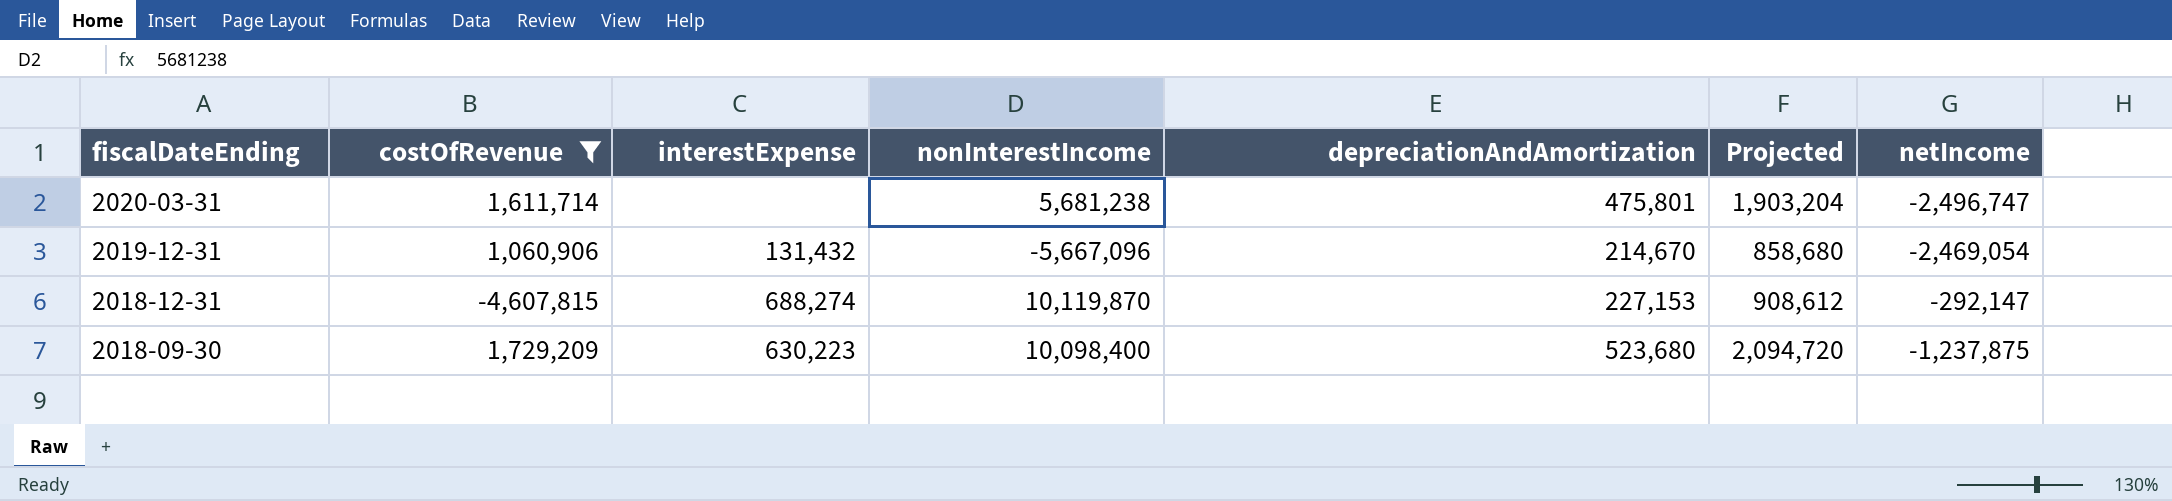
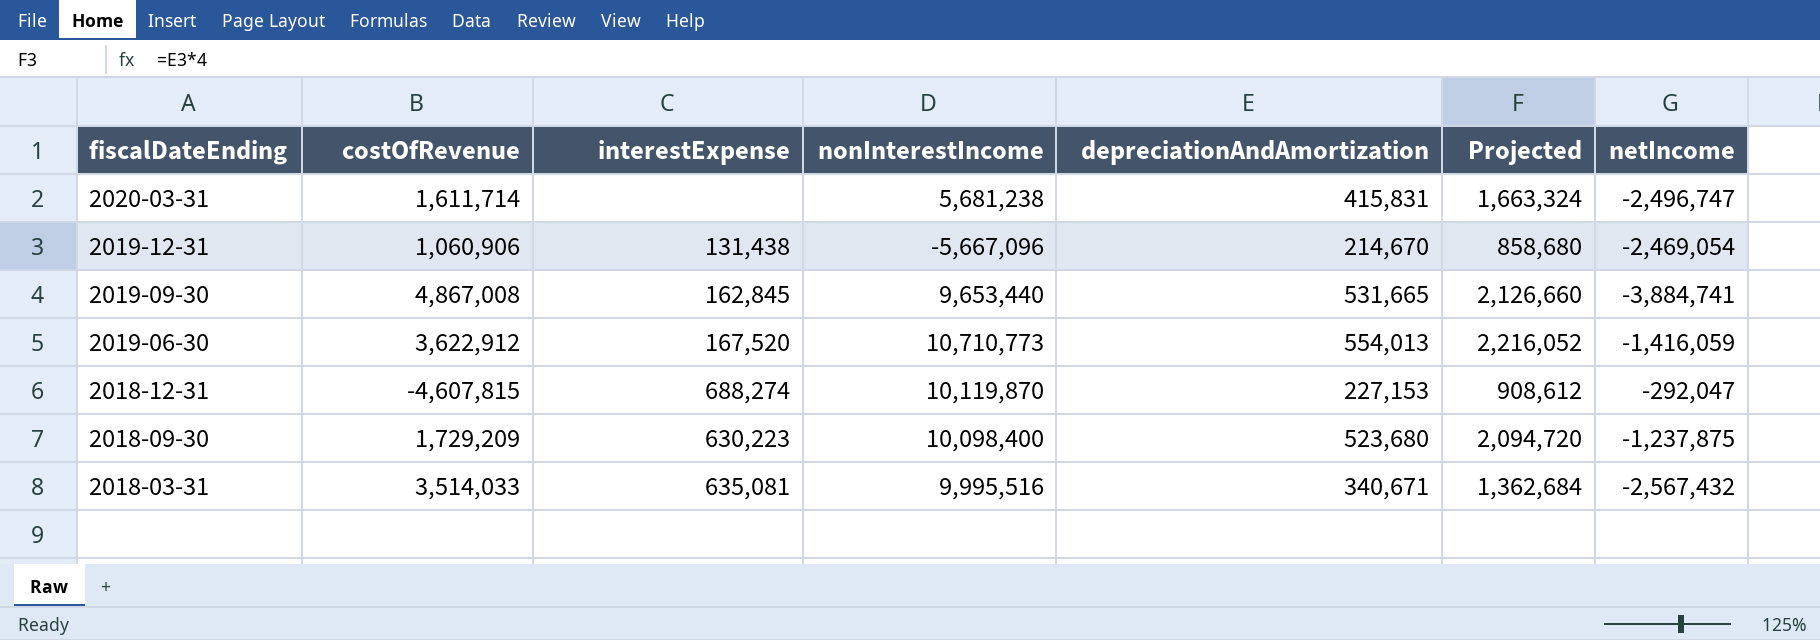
filter: costOfRevenue <= 1,729,209 -> none
2020-03-31 | depreciationAndAmortization: 475,801 -> 415,831
2020-03-31 | Projected: 1,903,204 -> 1,663,324
2019-12-31 | interestExpense: 131,432 -> 131,438
2018-12-31 | netIncome: -292,147 -> -292,047

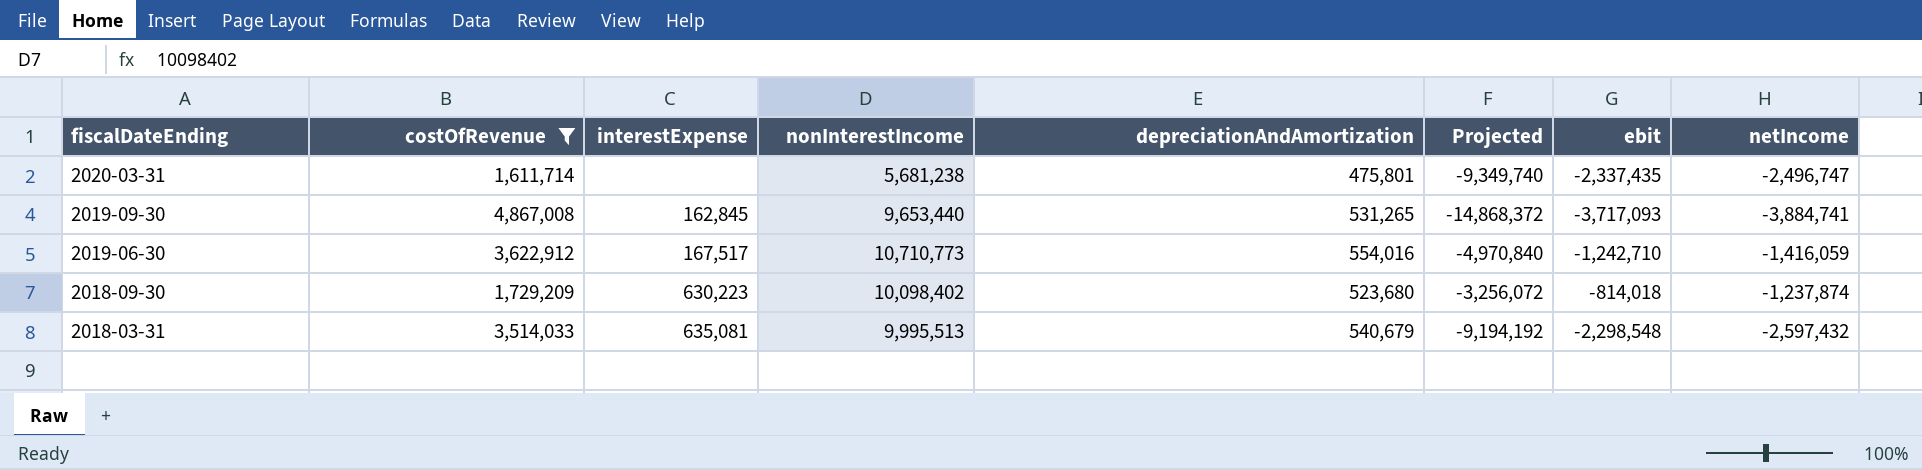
filter: none -> costOfRevenue >= 1,611,714
column Projected | formula: [depreciationAndAmortization] * 4 -> [ebit] * 4
column ebit | position: none -> 7
2020-03-31 | depreciationAndAmortization: 415,831 -> 475,801
2019-09-30 | depreciationAndAmortization: 531,665 -> 531,265
2019-06-30 | interestExpense: 167,520 -> 167,517
2019-06-30 | depreciationAndAmortization: 554,013 -> 554,016
2018-09-30 | nonInterestIncome: 10,098,400 -> 10,098,402
2018-09-30 | netIncome: -1,237,875 -> -1,237,874
2018-03-31 | nonInterestIncome: 9,995,516 -> 9,995,513
2018-03-31 | depreciationAndAmortization: 340,671 -> 540,679
2018-03-31 | netIncome: -2,567,432 -> -2,597,432

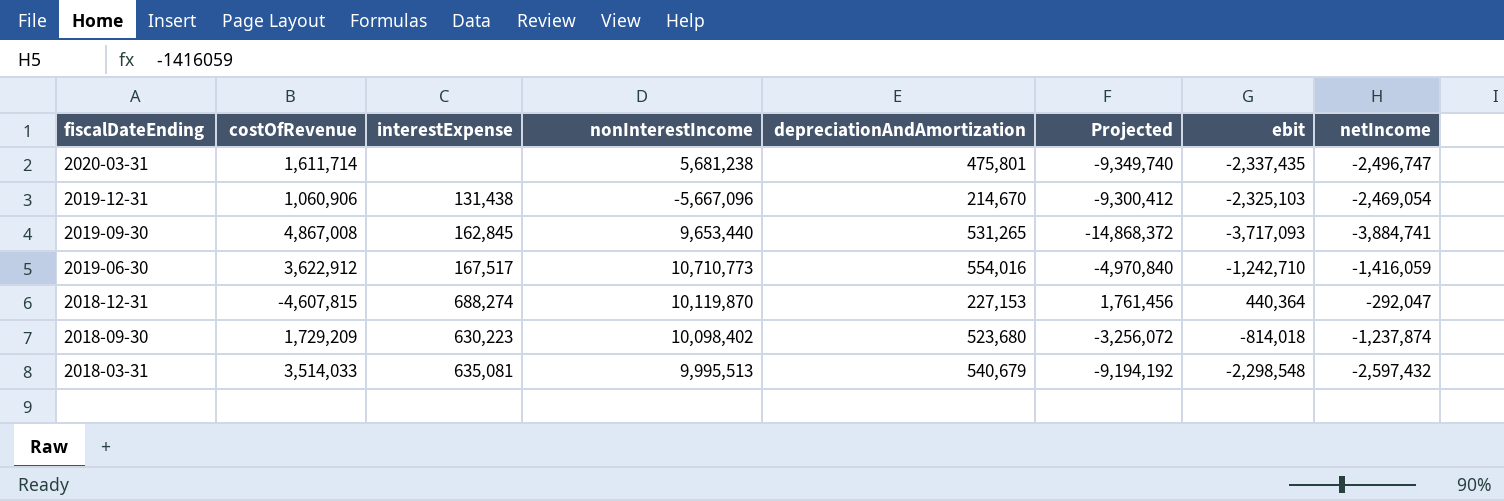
filter: costOfRevenue >= 1,611,714 -> none

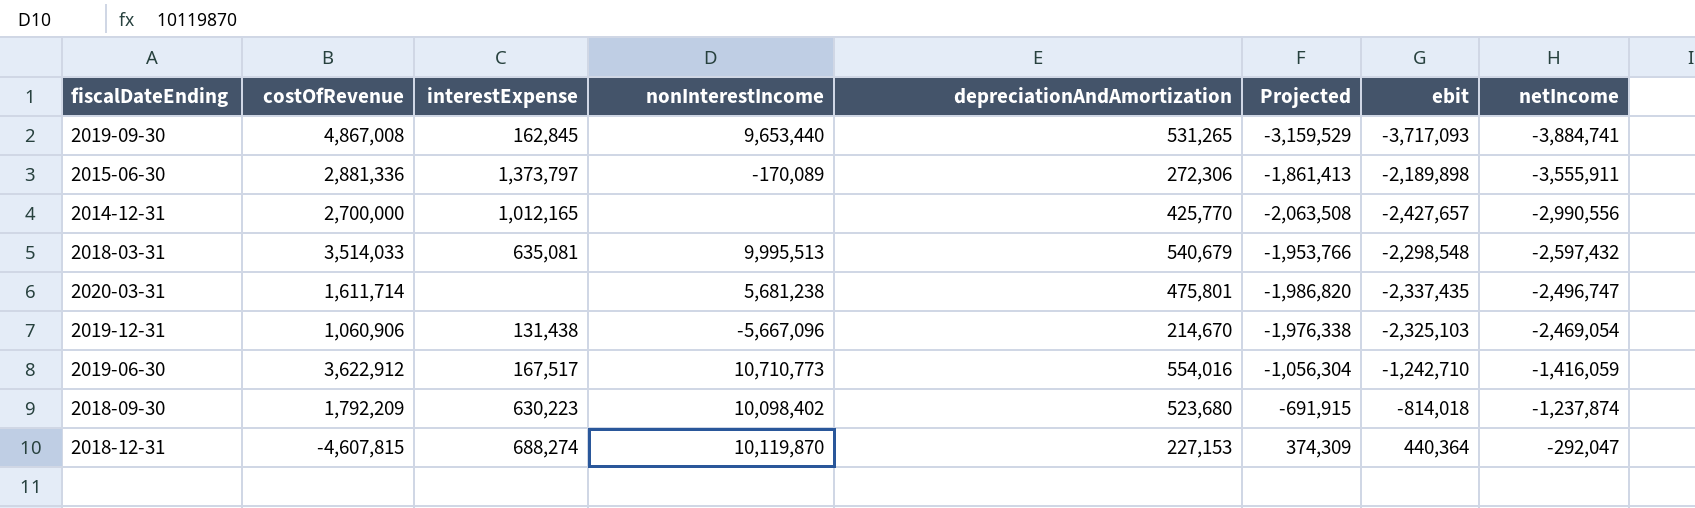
row order: fiscalDateEnding descending -> netIncome ascending
column Projected | formula: [ebit] * 4 -> [ebit] * 0.85
row 2015-06-30: none -> 2,881,336 | 1,373,797 | -170,089 | 272,306 | -1,861,413 | -2,189,898 | -3,555,911
row 2014-12-31: none -> 2,700,000 | 1,012,165 | none | 425,770 | -2,063,508 | -2,427,657 | -2,990,556
2018-09-30 | costOfRevenue: 1,729,209 -> 1,792,209

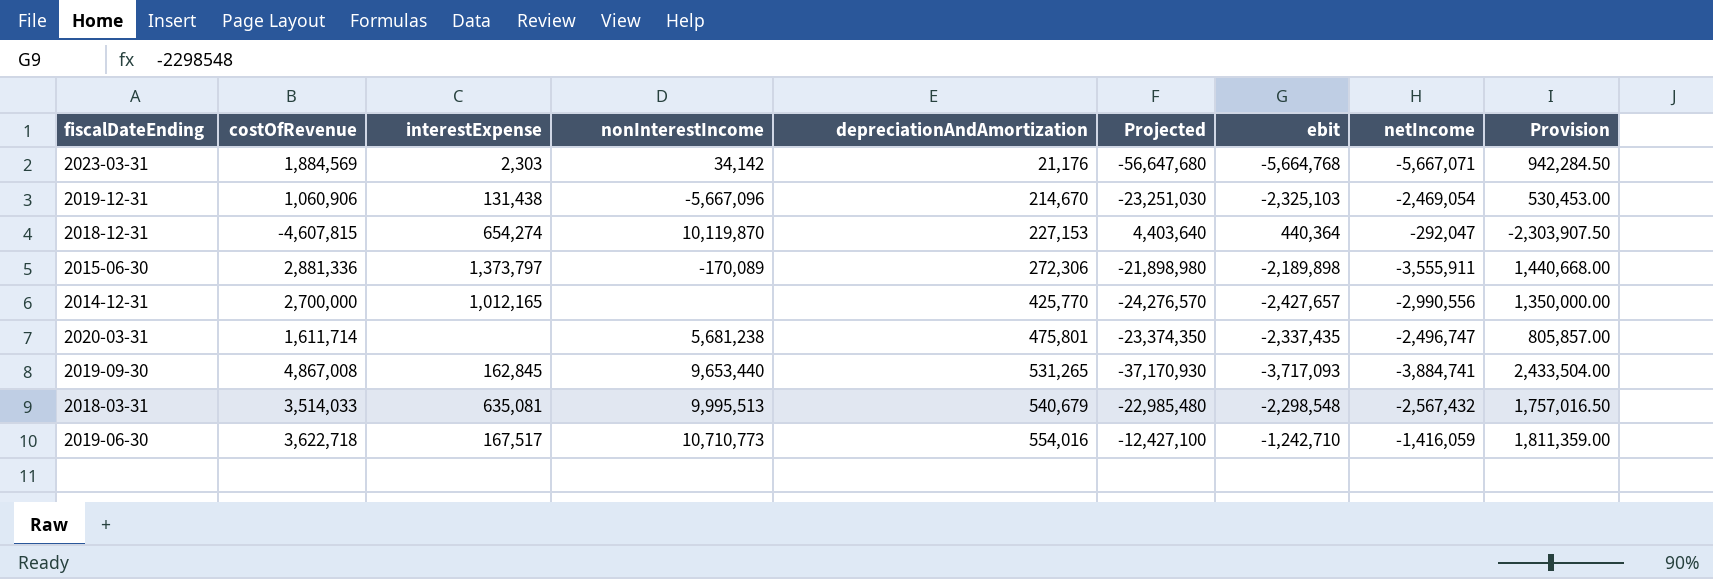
row order: netIncome ascending -> depreciationAndAmortization ascending
column Projected | formula: [ebit] * 0.85 -> [ebit] * 10
column Provision | formula: none -> [costOfRevenue] * 0.5
row 2018-09-30: 1,792,209 | 630,223 | 10,098,402 | 523,680 | -691,915 | -814,018 | -1,237,874 -> none
row 2023-03-31: none -> 1,884,569 | 2,303 | 34,142 | 21,176 | -56,647,680 | -5,664,768 | -5,667,071 | 942,284.50
2018-12-31 | interestExpense: 688,274 -> 654,274
2018-03-31 | netIncome: -2,597,432 -> -2,567,432
2019-06-30 | costOfRevenue: 3,622,912 -> 3,622,718

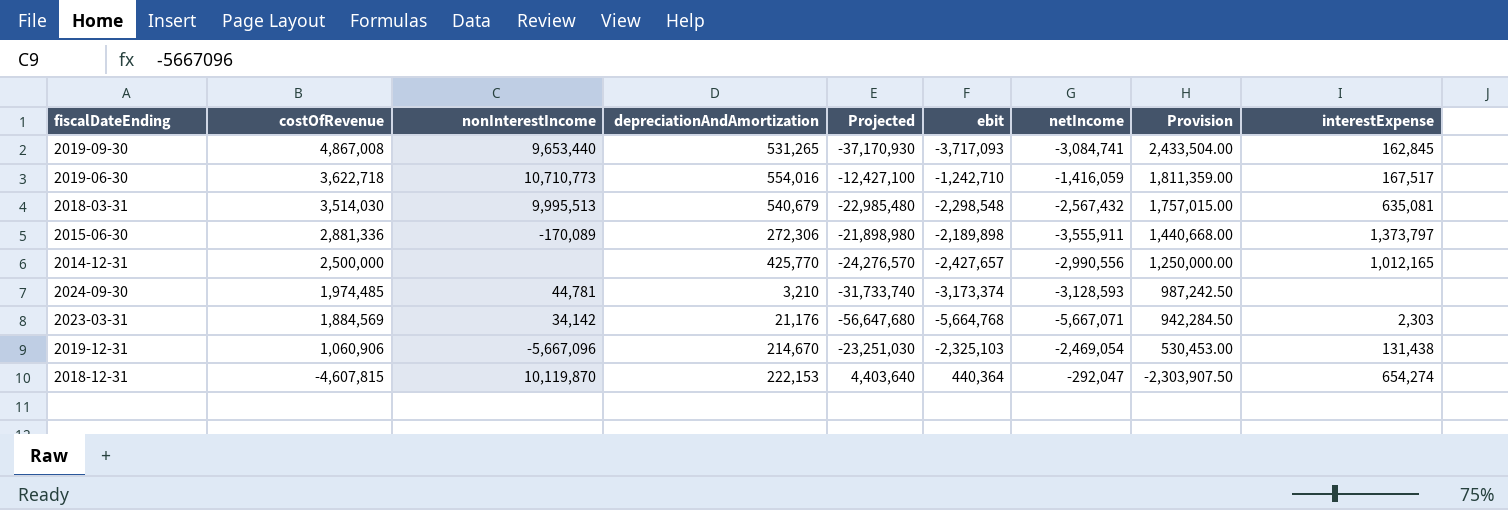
row order: depreciationAndAmortization ascending -> costOfRevenue descending
column interestExpense | position: 3 -> 9
row 2020-03-31: 1,611,714 | none | 5,681,238 | 475,801 | -23,374,350 | -2,337,435 | -2,496,747 | 805,857.00 -> none
2019-09-30 | netIncome: -3,884,741 -> -3,084,741
2018-03-31 | costOfRevenue: 3,514,033 -> 3,514,030
2018-03-31 | Provision: 1,757,016.50 -> 1,757,015.00
2014-12-31 | costOfRevenue: 2,700,000 -> 2,500,000
2014-12-31 | Provision: 1,350,000.00 -> 1,250,000.00
row 2024-09-30: none -> 1,974,485 | 44,781 | 3,210 | -31,733,740 | -3,173,374 | -3,128,593 | 987,242.50 | none
2018-12-31 | depreciationAndAmortization: 227,153 -> 222,153

